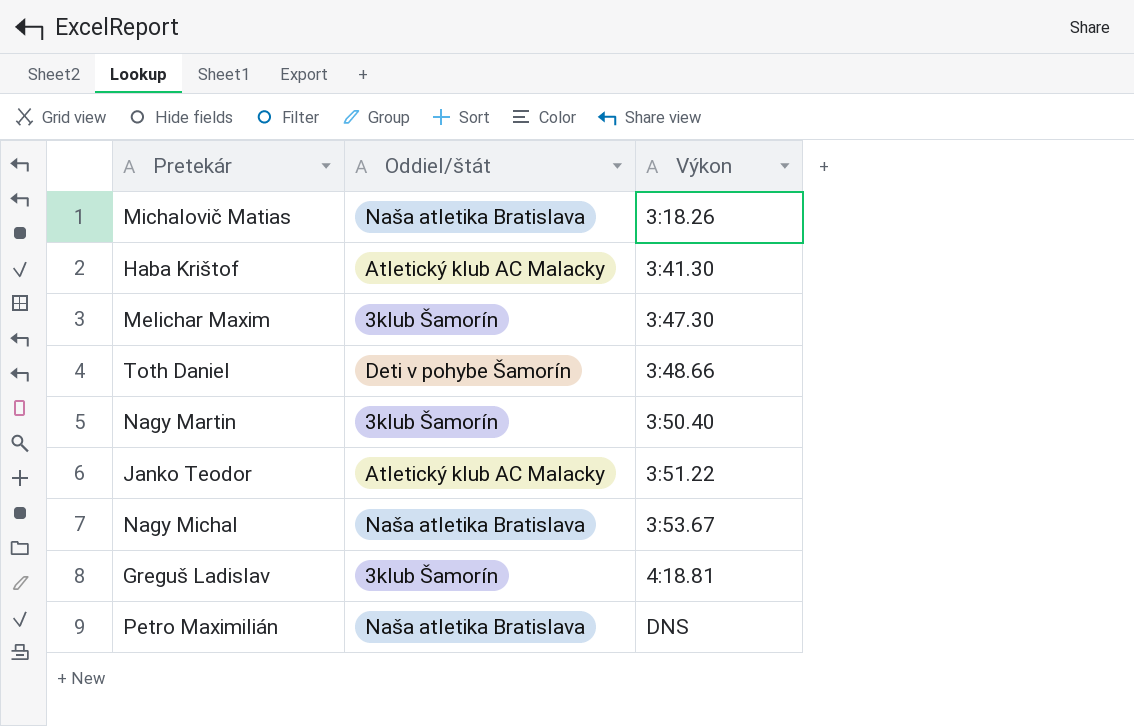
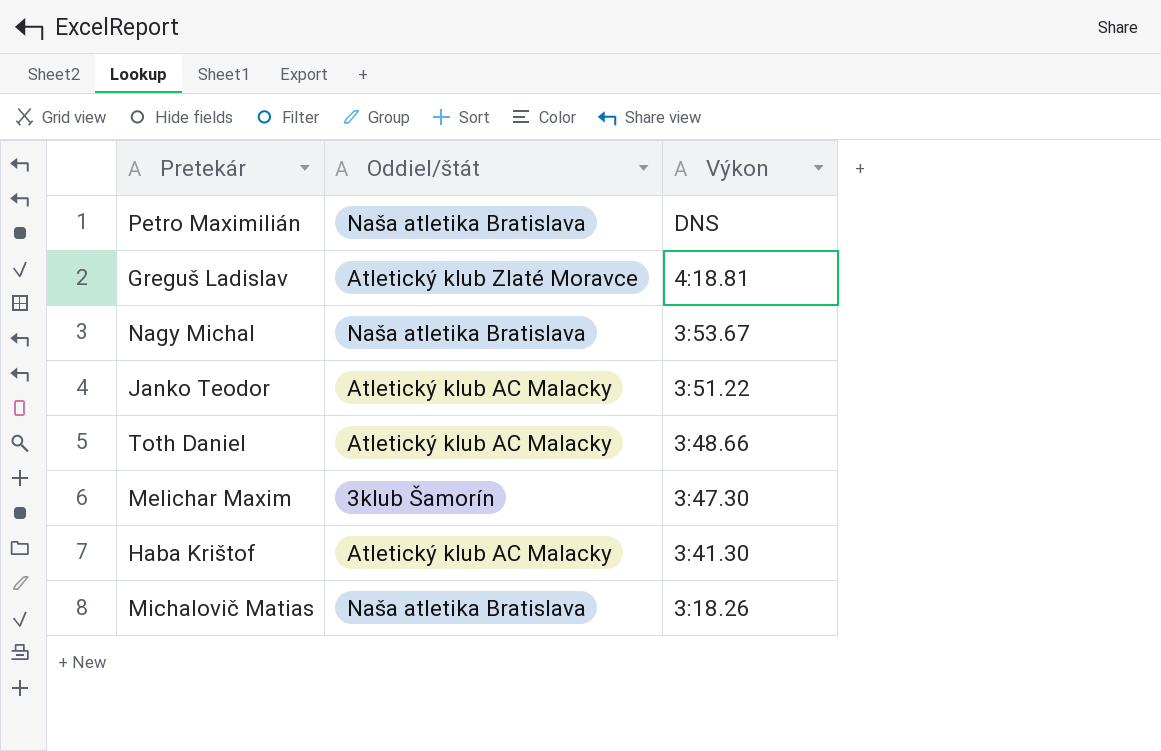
row order: Výkon ascending -> Výkon descending
row Nagy Martin: 3klub Šamorín | 3:50.40 -> none
Greguš Ladislav | Oddiel/štát: 3klub Šamorín -> Atletický klub Zlaté Moravce
Toth Daniel | Oddiel/štát: Deti v pohybe Šamorín -> Atletický klub AC Malacky

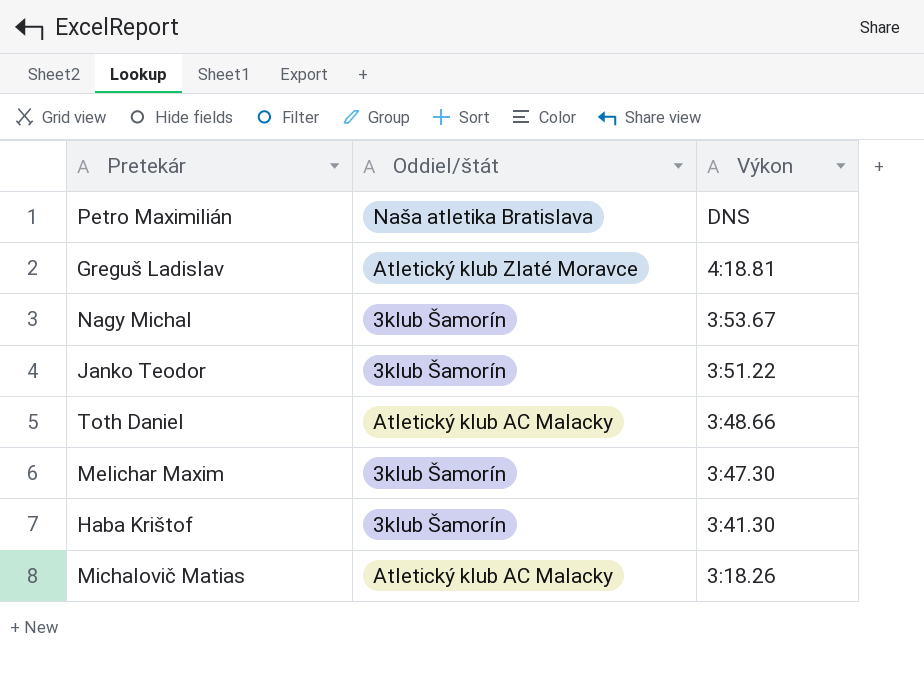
Nagy Michal | Oddiel/štát: Naša atletika Bratislava -> 3klub Šamorín
Janko Teodor | Oddiel/štát: Atletický klub AC Malacky -> 3klub Šamorín
Haba Krištof | Oddiel/štát: Atletický klub AC Malacky -> 3klub Šamorín
Michalovič Matias | Oddiel/štát: Naša atletika Bratislava -> Atletický klub AC Malacky

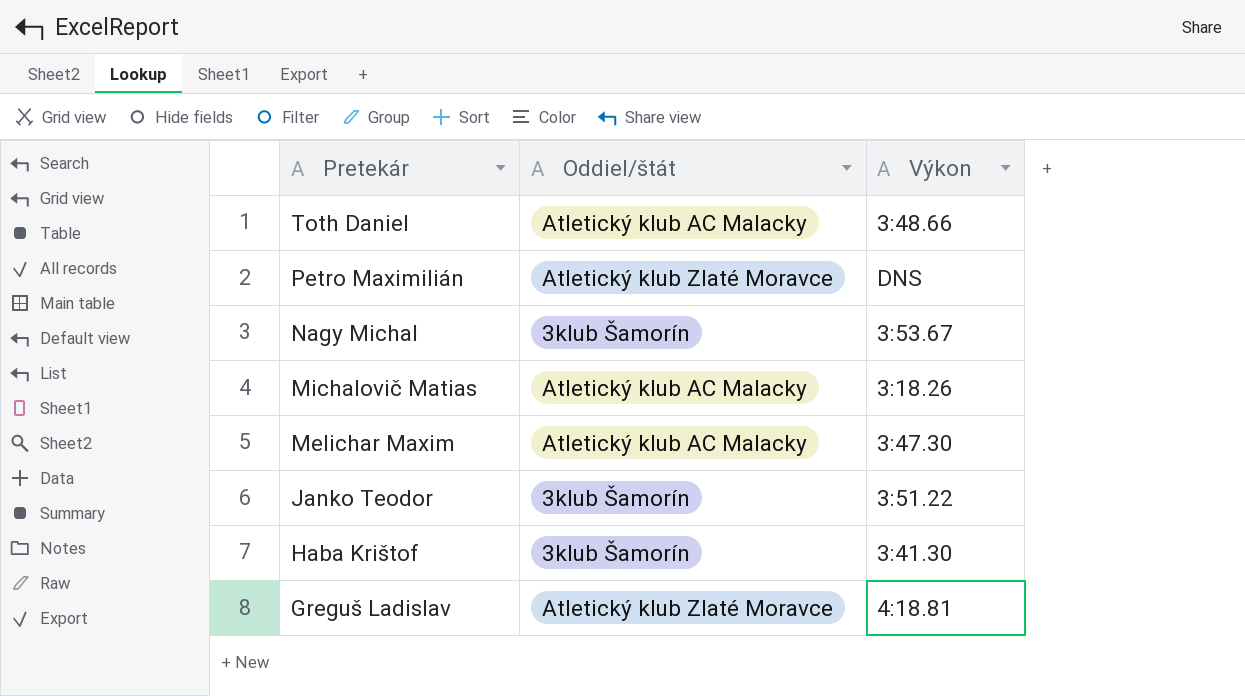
row order: Výkon descending -> Pretekár descending
Petro Maximilián | Oddiel/štát: Naša atletika Bratislava -> Atletický klub Zlaté Moravce
Melichar Maxim | Oddiel/štát: 3klub Šamorín -> Atletický klub AC Malacky

